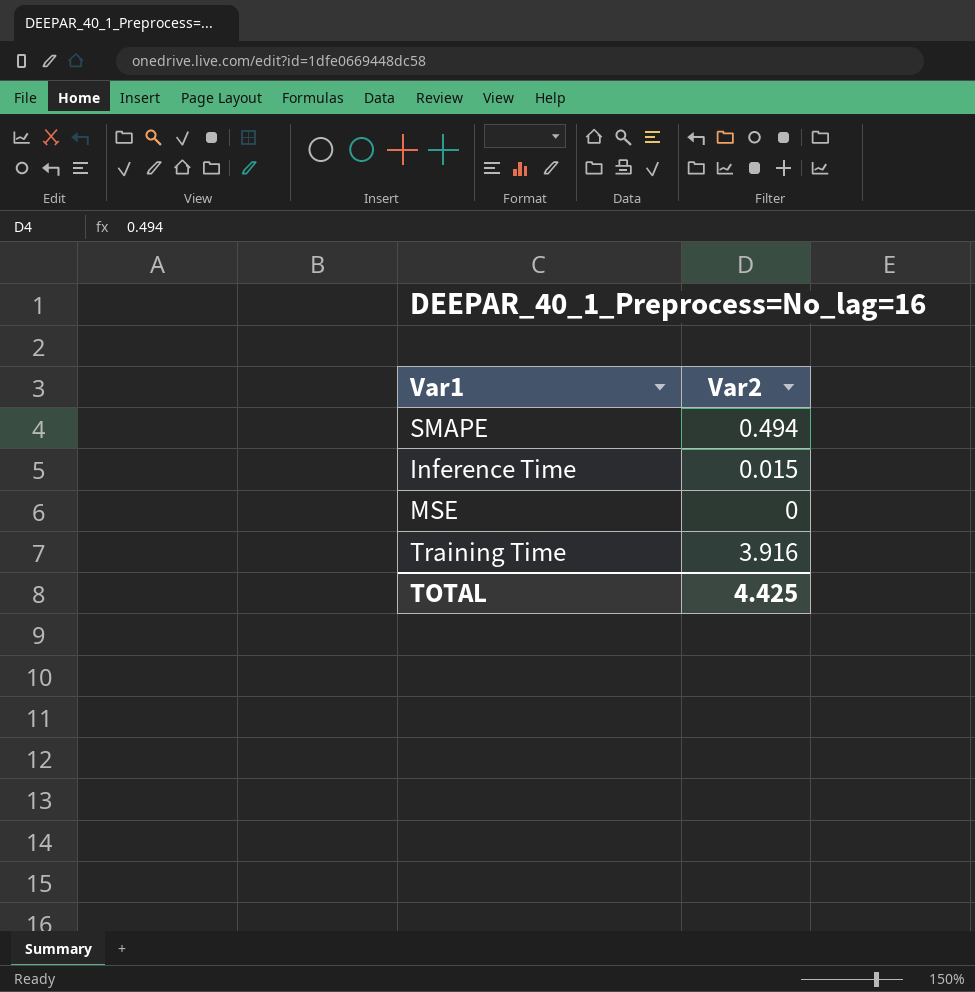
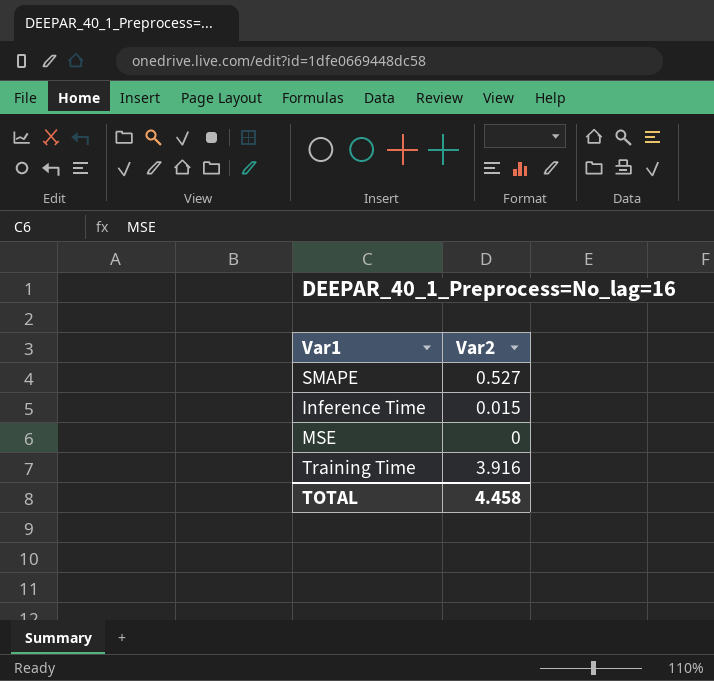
SMAPE | Var2: 0.494 -> 0.527
TOTAL | Var2: 4.425 -> 4.458

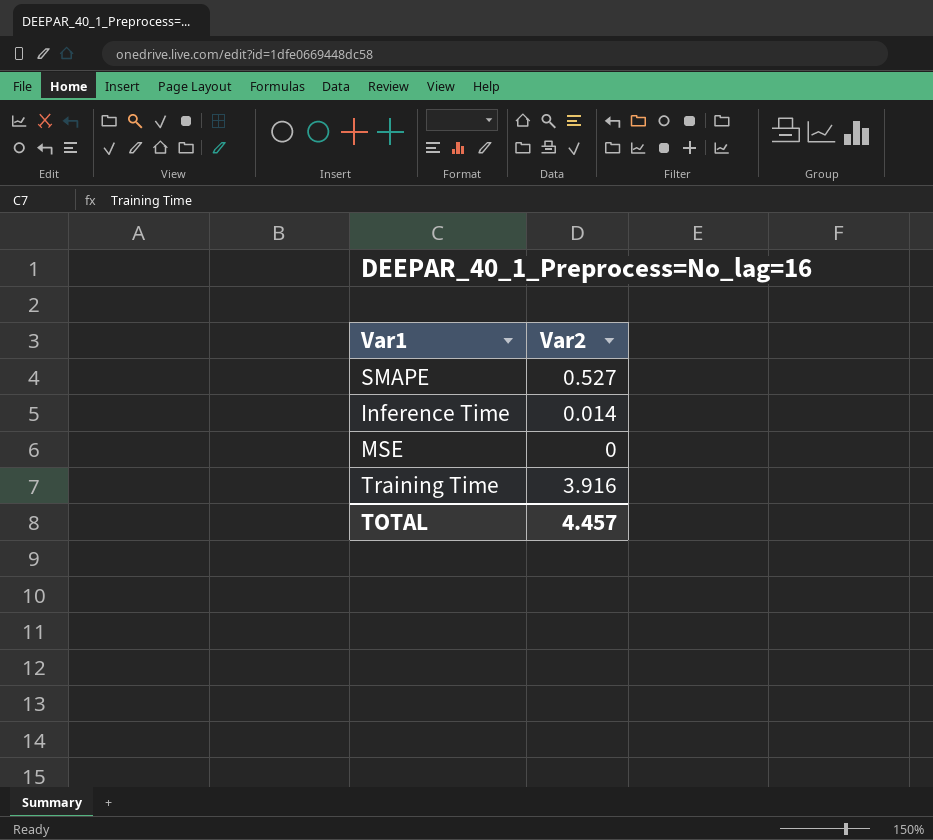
Inference Time | Var2: 0.015 -> 0.014
TOTAL | Var2: 4.458 -> 4.457

